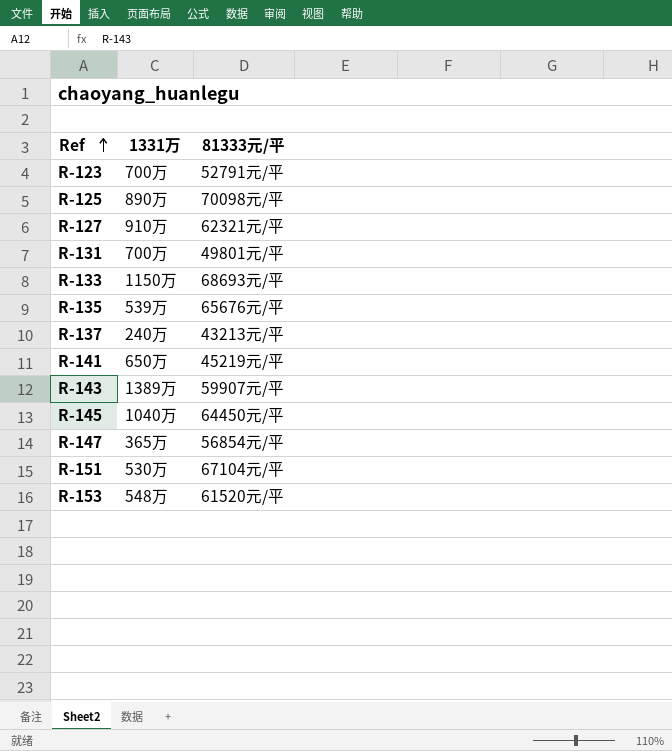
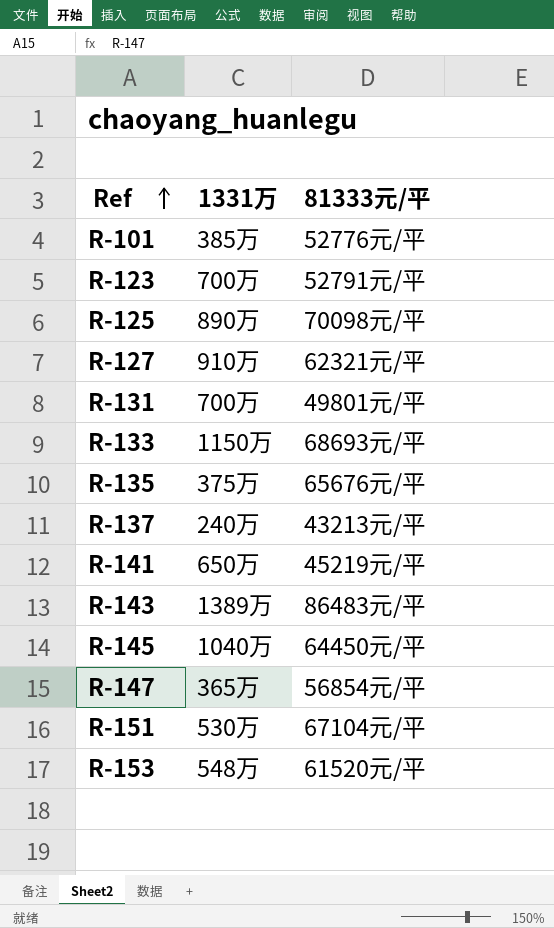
row R-101: none -> 385万 | 52776元/平
R-135 | 1331万: 539万 -> 375万
R-143 | 81333元/平: 59907元/平 -> 86483元/平

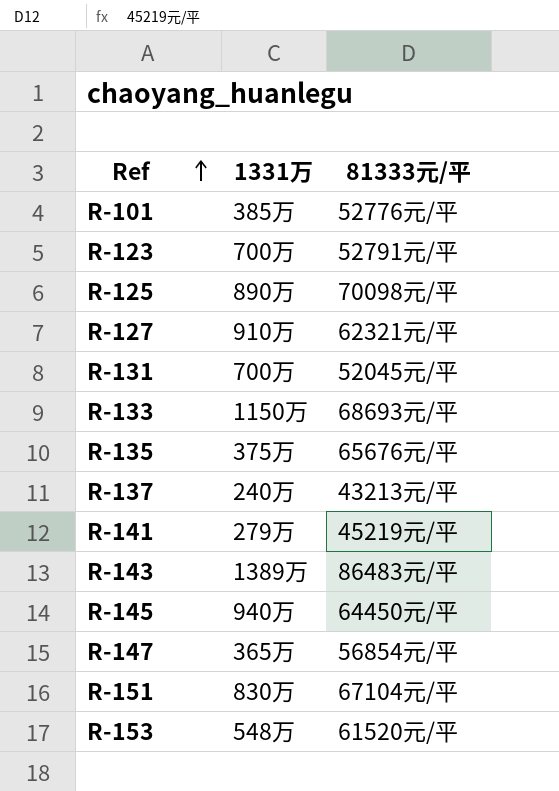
R-131 | 81333元/平: 49801元/平 -> 52045元/平
R-141 | 1331万: 650万 -> 279万
R-145 | 1331万: 1040万 -> 940万
R-151 | 1331万: 530万 -> 830万

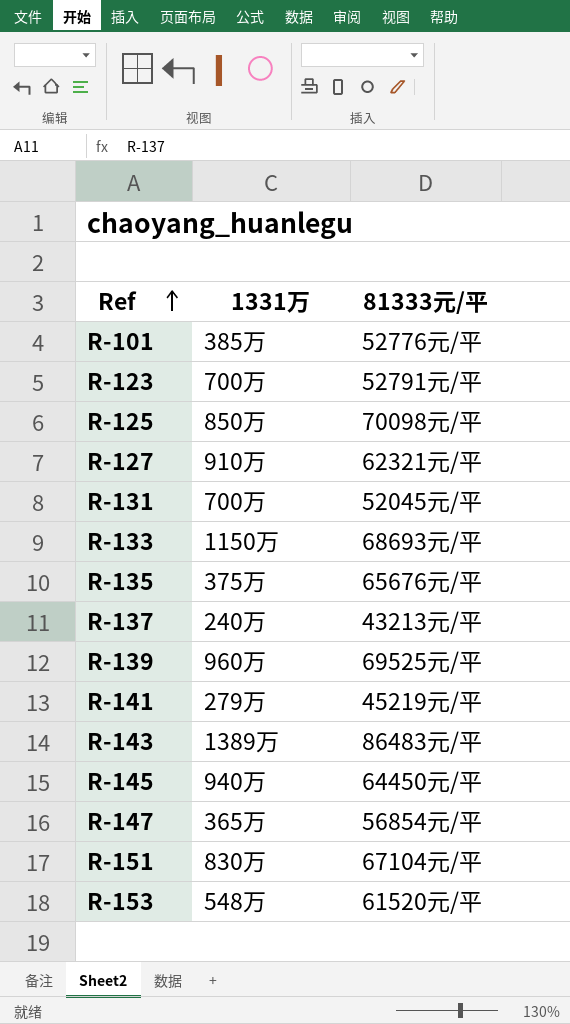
R-125 | 1331万: 890万 -> 850万
row R-139: none -> 960万 | 69525元/平

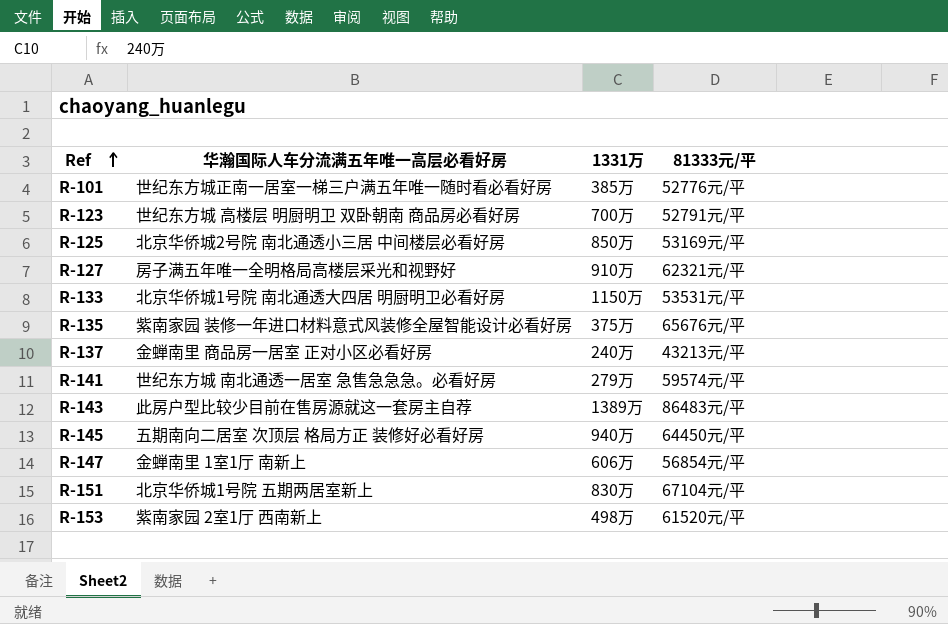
column 华瀚国际人车分流满五年唯一高层必看好房 | position: none -> 2
row R-131: 700万 | 52045元/平 -> none
row R-139: 960万 | 69525元/平 -> none
R-125 | 81333元/平: 70098元/平 -> 53169元/平
R-133 | 81333元/平: 68693元/平 -> 53531元/平
R-141 | 81333元/平: 45219元/平 -> 59574元/平
R-147 | 1331万: 365万 -> 606万
R-153 | 1331万: 548万 -> 498万

